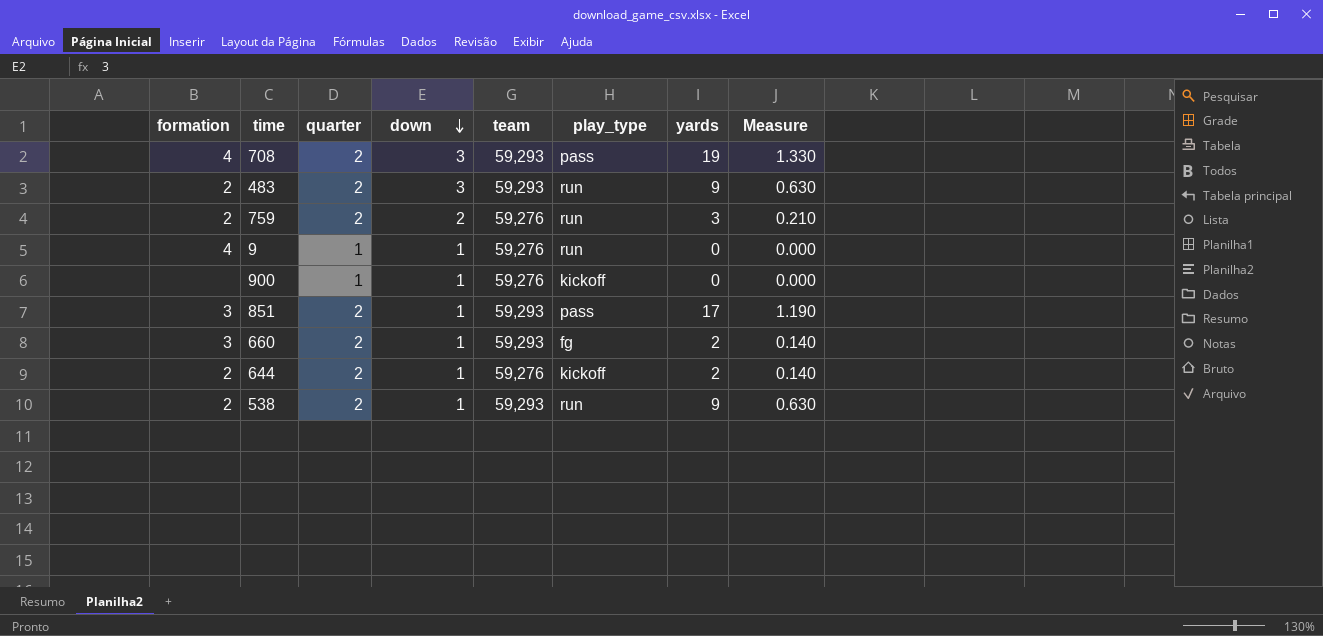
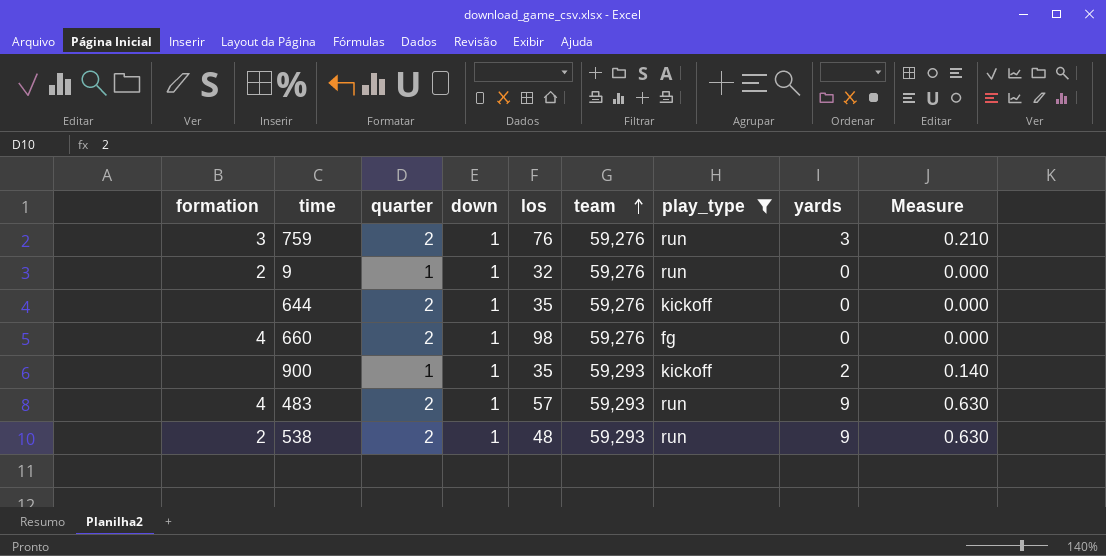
filter: none -> play_type != pass
row order: down descending -> team ascending
column los | position: none -> 5
759 | formation: 2 -> 3
759 | down: 2 -> 1
9 | formation: 4 -> 2
644 | formation: 2 -> none
644 | yards: 2 -> 0
644 | Measure: 0.140 -> 0.000
660 | formation: 3 -> 4
660 | team: 59,293 -> 59,276
660 | yards: 2 -> 0
660 | Measure: 0.140 -> 0.000
900 | team: 59,276 -> 59,293
900 | yards: 0 -> 2
900 | Measure: 0.000 -> 0.140
483 | formation: 2 -> 4
483 | down: 3 -> 1

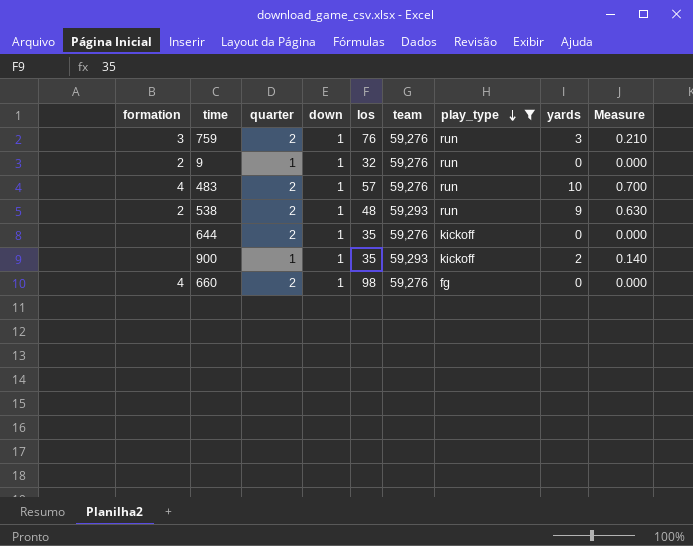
row order: team ascending -> play_type descending
483 | team: 59,293 -> 59,276
483 | yards: 9 -> 10
483 | Measure: 0.630 -> 0.700

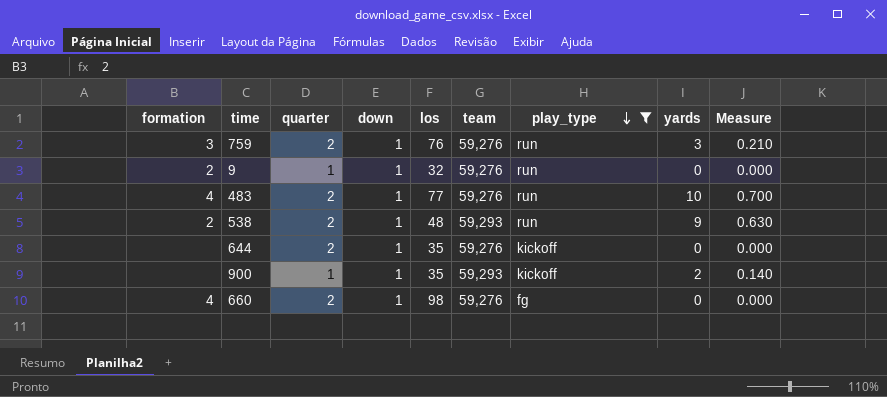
483 | los: 57 -> 77

